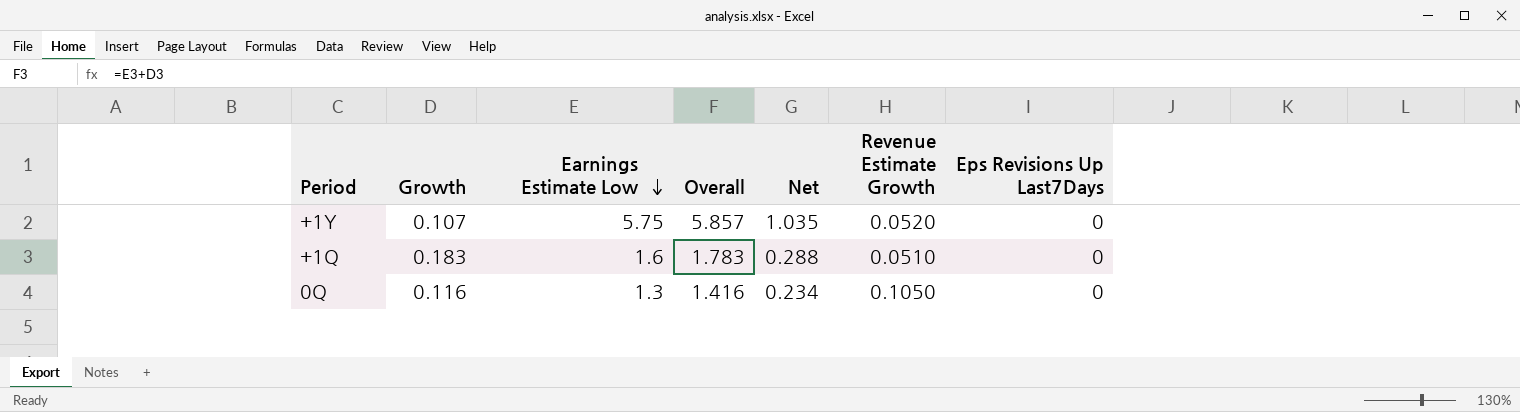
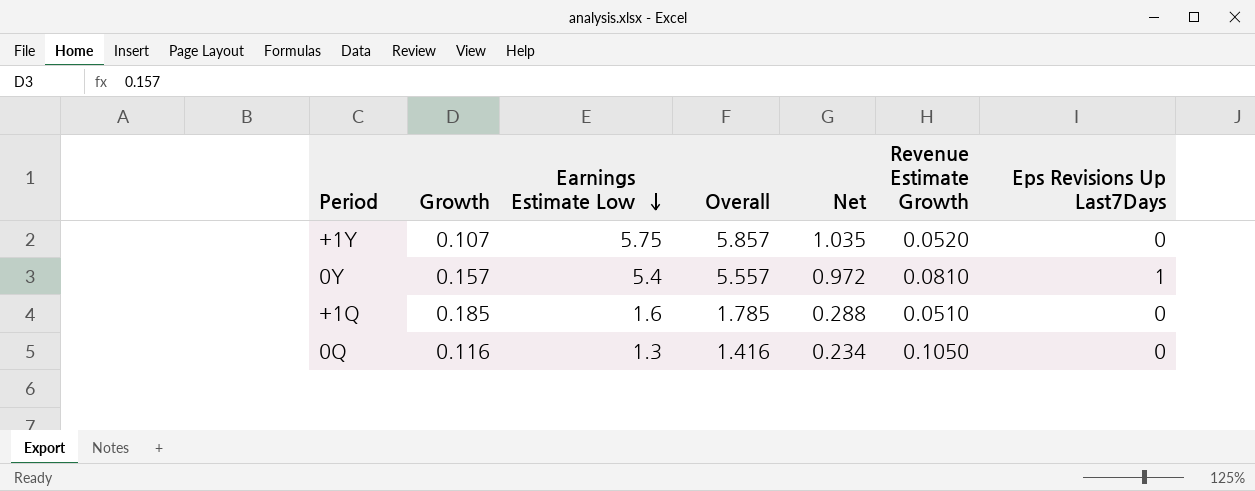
row 0Y: none -> 0.157 | 5.4 | 5.557 | 0.972 | 0.0810 | 1
+1Q | Growth: 0.183 -> 0.185
+1Q | Overall: 1.783 -> 1.785

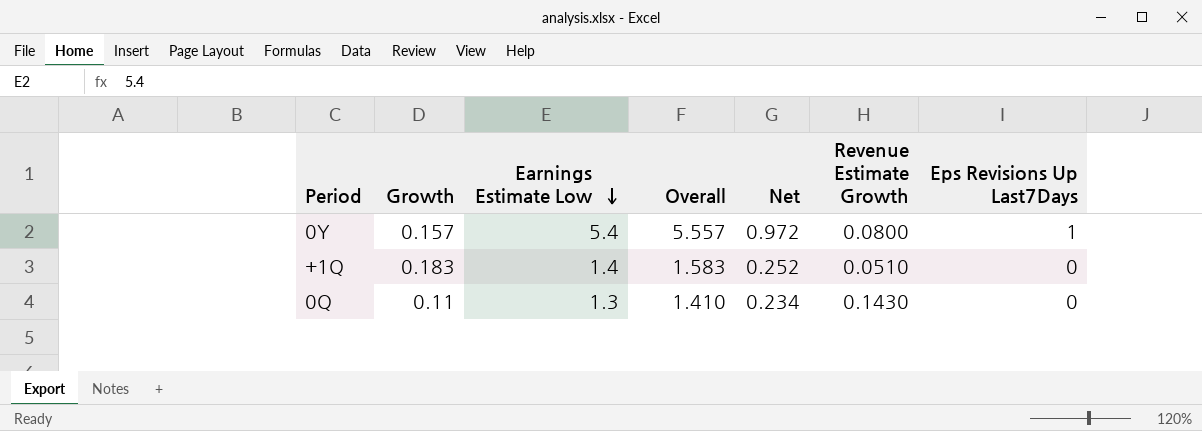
row +1Y: 0.107 | 5.75 | 5.857 | 1.035 | 0.0520 | 0 -> none
0Y | Revenue Estimate Growth: 0.0810 -> 0.0800
+1Q | Growth: 0.185 -> 0.183
+1Q | Earnings Estimate Low: 1.6 -> 1.4
+1Q | Overall: 1.785 -> 1.583
+1Q | Net: 0.288 -> 0.252
0Q | Growth: 0.116 -> 0.11
0Q | Overall: 1.416 -> 1.410
0Q | Revenue Estimate Growth: 0.1050 -> 0.1430

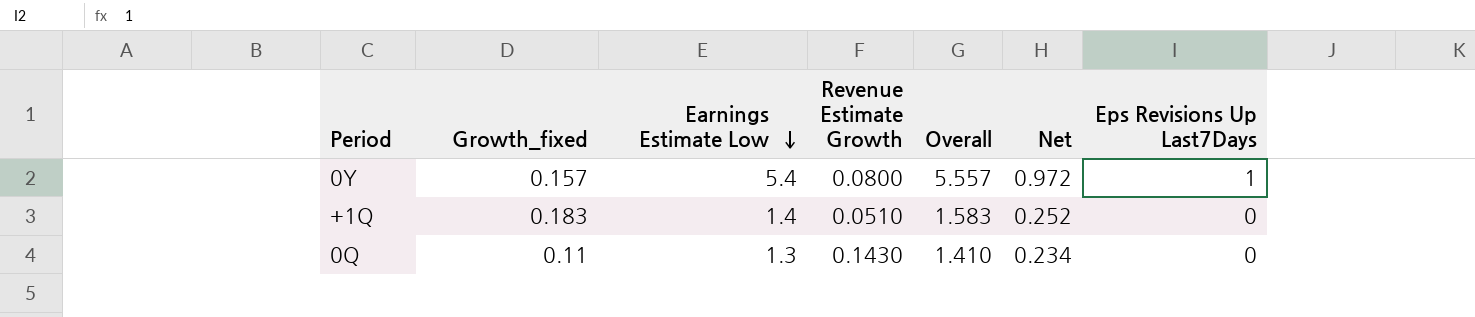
column name: Growth -> Growth_fixed
column Revenue Estimate Growth | position: 6 -> 4

